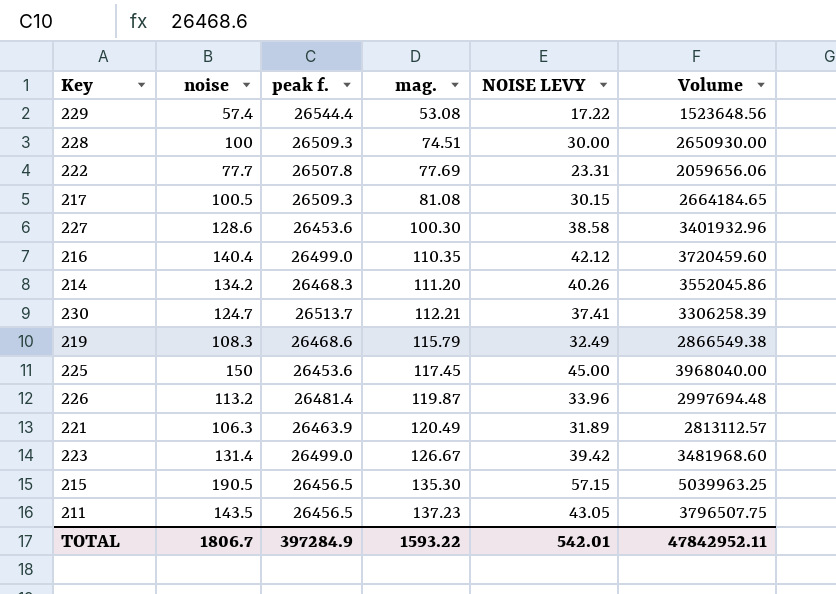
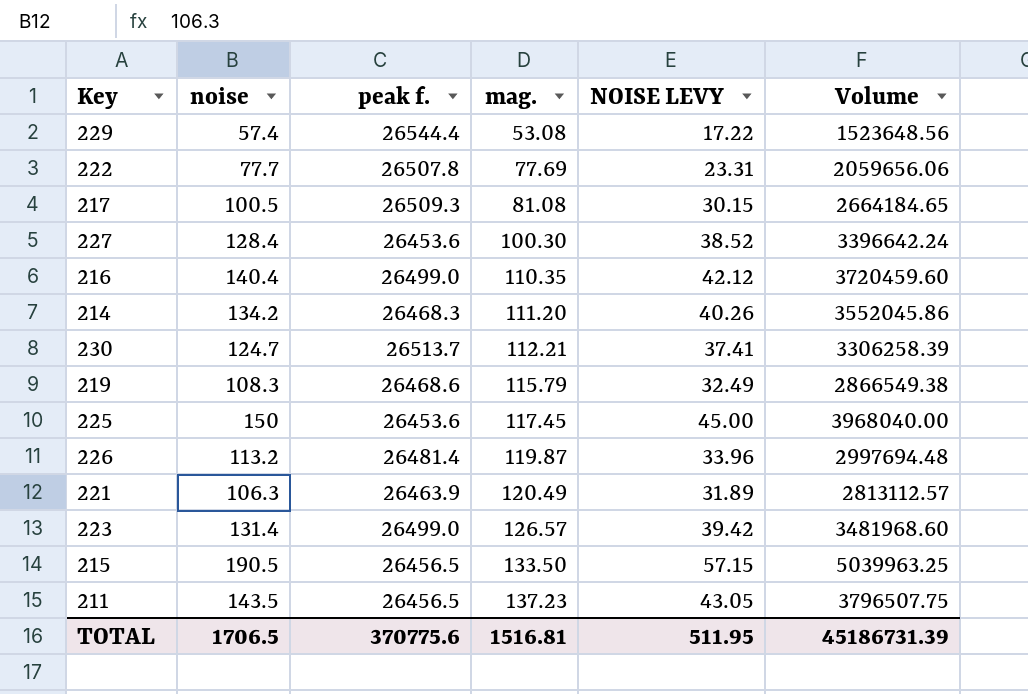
row 228: 100 | 26509.3 | 74.51 | 30.00 | 2650930.00 -> none
227 | noise: 128.6 -> 128.4
227 | NOISE LEVY: 38.58 -> 38.52
227 | Volume: 3401932.96 -> 3396642.24
223 | mag.: 126.67 -> 126.57
215 | mag.: 135.30 -> 133.50
TOTAL | noise: 1806.7 -> 1706.5
TOTAL | peak f.: 397284.9 -> 370775.6
TOTAL | mag.: 1593.22 -> 1516.81
TOTAL | NOISE LEVY: 542.01 -> 511.95
TOTAL | Volume: 47842952.11 -> 45186731.39

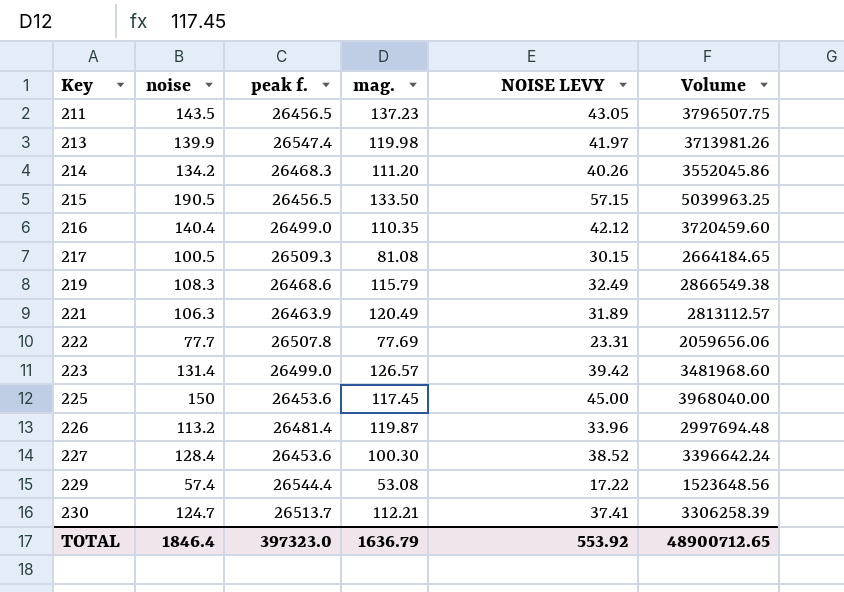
row order: mag. ascending -> Key ascending
row 213: none -> 139.9 | 26547.4 | 119.98 | 41.97 | 3713981.26
TOTAL | noise: 1706.5 -> 1846.4
TOTAL | peak f.: 370775.6 -> 397323.0
TOTAL | mag.: 1516.81 -> 1636.79
TOTAL | NOISE LEVY: 511.95 -> 553.92
TOTAL | Volume: 45186731.39 -> 48900712.65

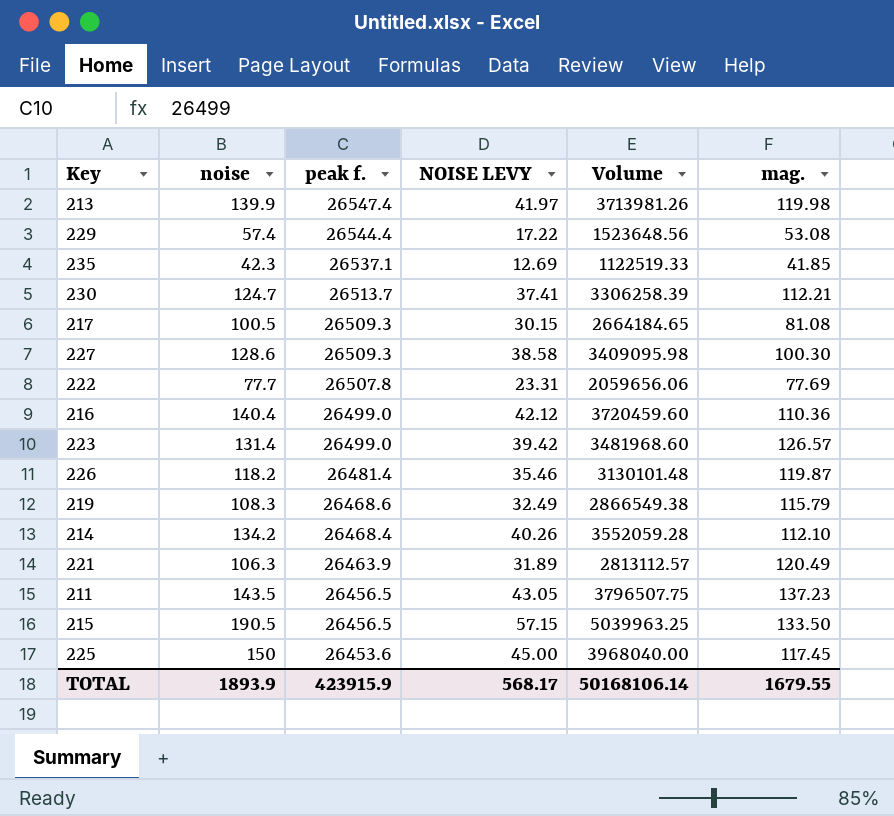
row order: Key ascending -> peak f. descending
column mag. | position: 4 -> 6
row 235: none -> 42.3 | 26537.1 | 12.69 | 1122519.33 | 41.85
227 | noise: 128.4 -> 128.6
227 | peak f.: 26453.6 -> 26509.3
227 | NOISE LEVY: 38.52 -> 38.58
227 | Volume: 3396642.24 -> 3409095.98
216 | mag.: 110.35 -> 110.36
226 | noise: 113.2 -> 118.2
226 | NOISE LEVY: 33.96 -> 35.46
226 | Volume: 2997694.48 -> 3130101.48
214 | peak f.: 26468.3 -> 26468.4
214 | Volume: 3552045.86 -> 3552059.28
214 | mag.: 111.20 -> 112.10
TOTAL | noise: 1846.4 -> 1893.9
TOTAL | peak f.: 397323.0 -> 423915.9
TOTAL | NOISE LEVY: 553.92 -> 568.17
TOTAL | Volume: 48900712.65 -> 50168106.14
TOTAL | mag.: 1636.79 -> 1679.55

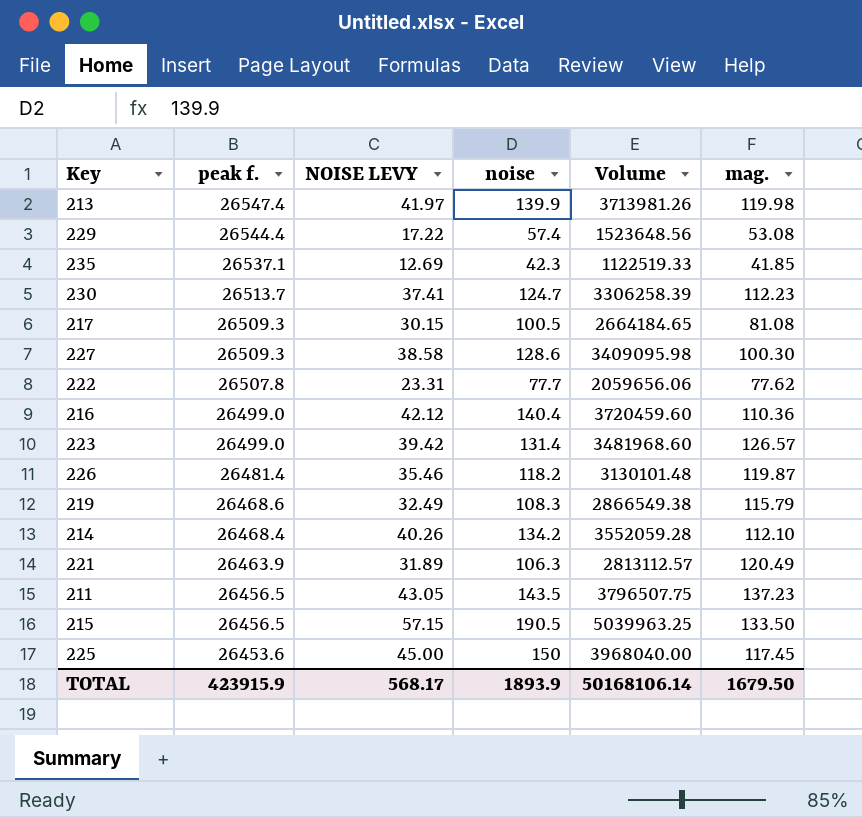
column noise | position: 2 -> 4
230 | mag.: 112.21 -> 112.23
222 | mag.: 77.69 -> 77.62
TOTAL | mag.: 1679.55 -> 1679.50

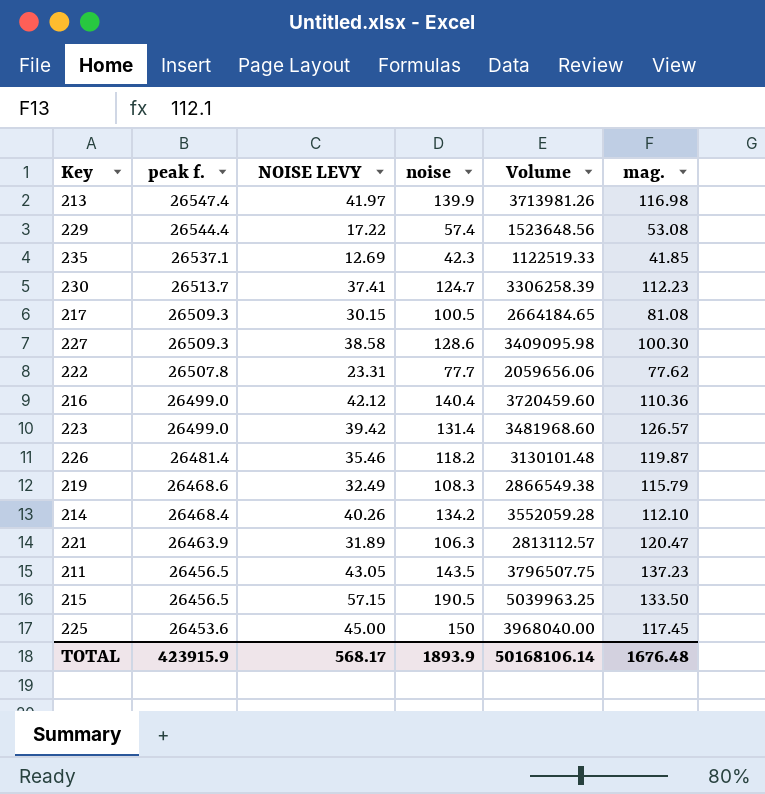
213 | mag.: 119.98 -> 116.98
221 | mag.: 120.49 -> 120.47
TOTAL | mag.: 1679.50 -> 1676.48

